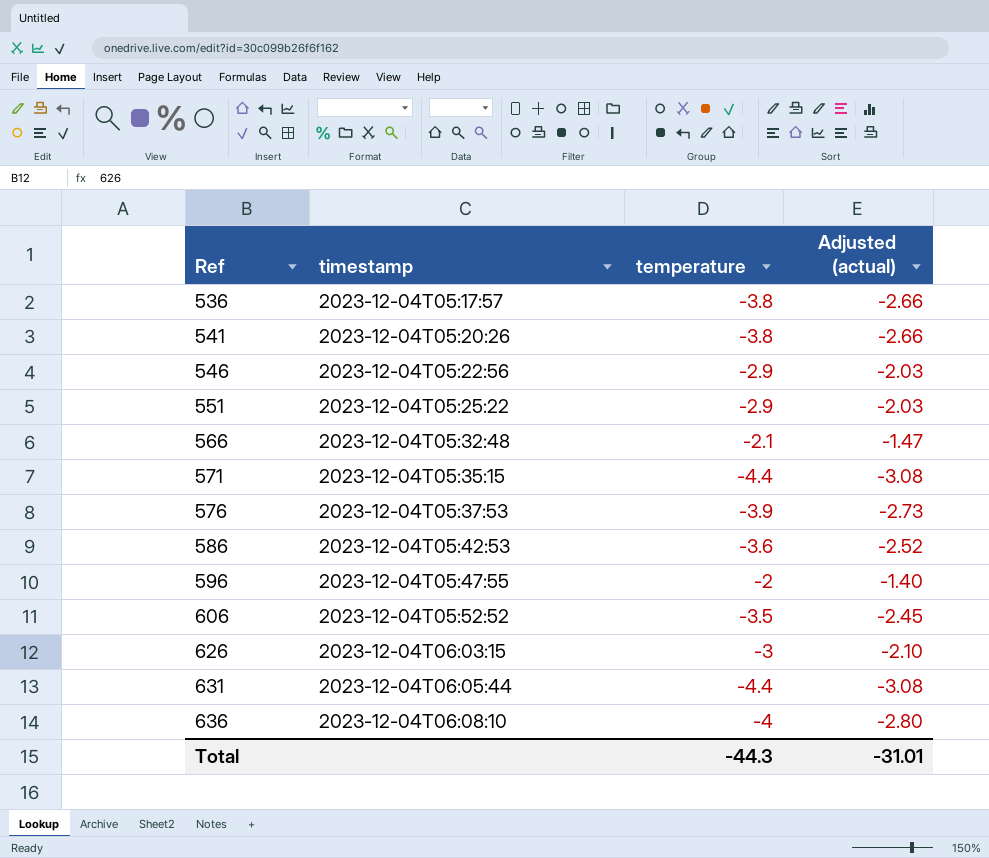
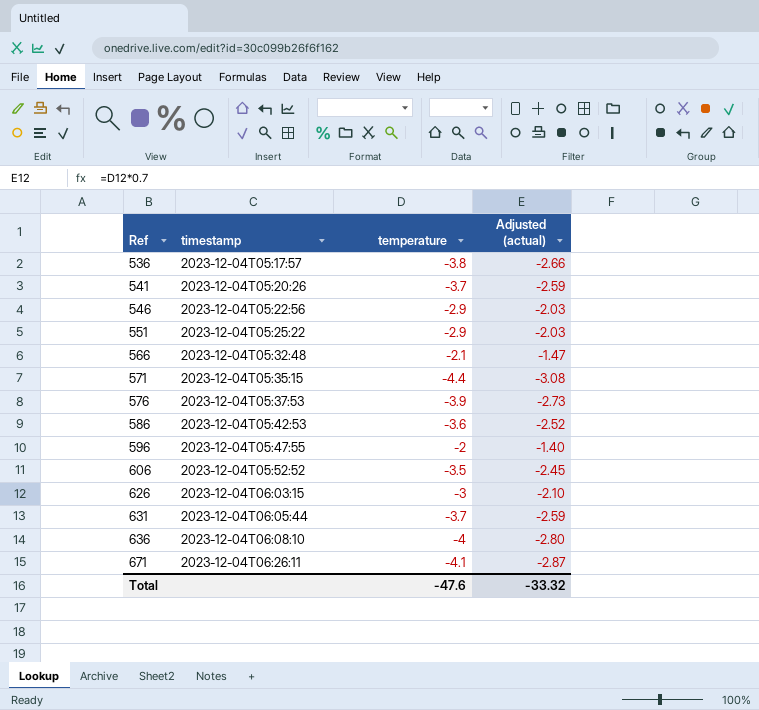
541 | temperature: -3.8 -> -3.7
541 | Adjusted (actual): -2.66 -> -2.59
631 | temperature: -4.4 -> -3.7
631 | Adjusted (actual): -3.08 -> -2.59
row 671: none -> 2023-12-04T06:26:11 | -4.1 | -2.87
Total | temperature: -44.3 -> -47.6
Total | Adjusted (actual): -31.01 -> -33.32

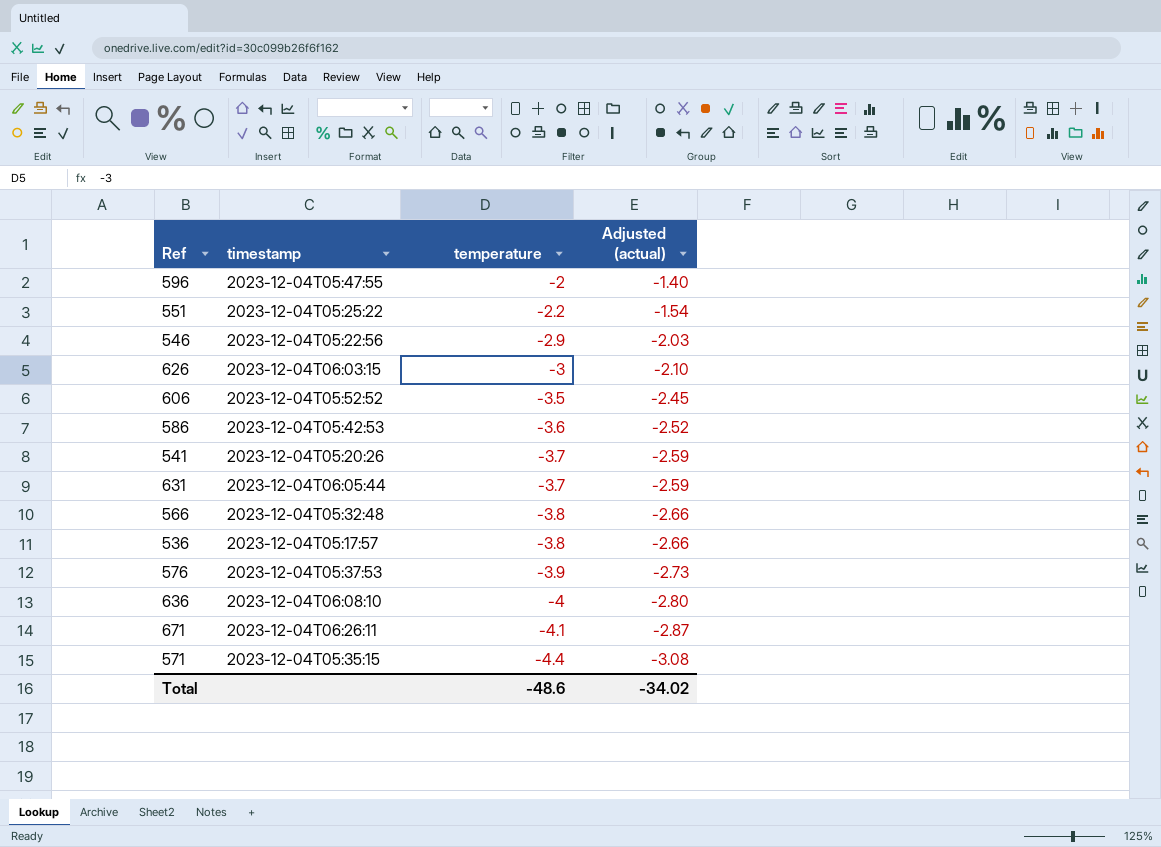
row order: Ref ascending -> temperature descending
551 | temperature: -2.9 -> -2.2
551 | Adjusted (actual): -2.03 -> -1.54
566 | temperature: -2.1 -> -3.8
566 | Adjusted (actual): -1.47 -> -2.66
Total | temperature: -47.6 -> -48.6
Total | Adjusted (actual): -33.32 -> -34.02

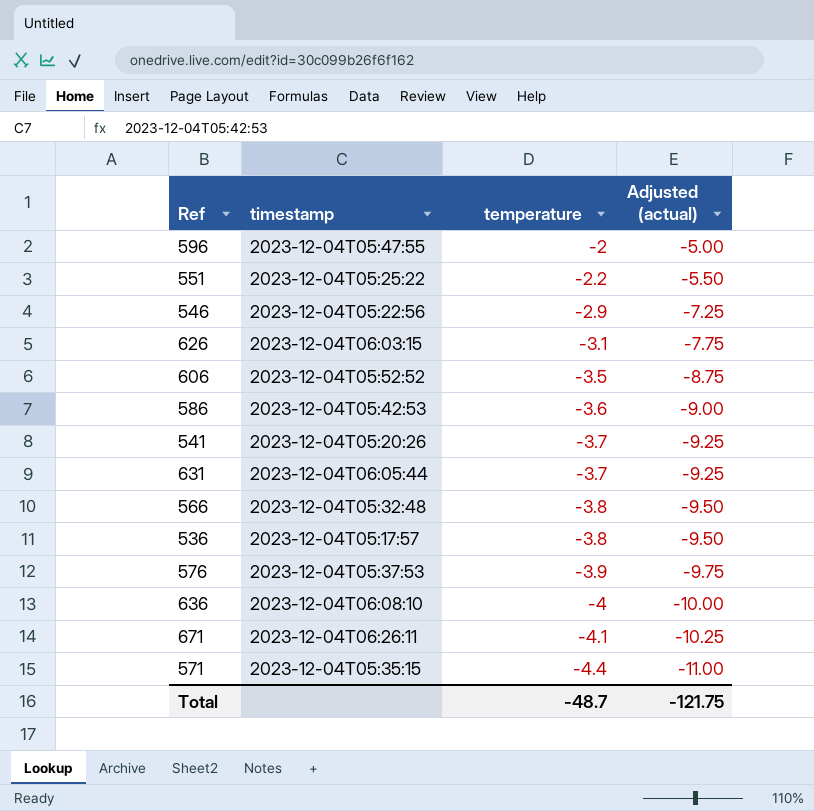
column Adjusted (actual) | formula: [temperature] * 0.7 -> [temperature] * 2.5
626 | temperature: -3 -> -3.1
Total | temperature: -48.6 -> -48.7
Total | Adjusted (actual): -34.02 -> -121.75

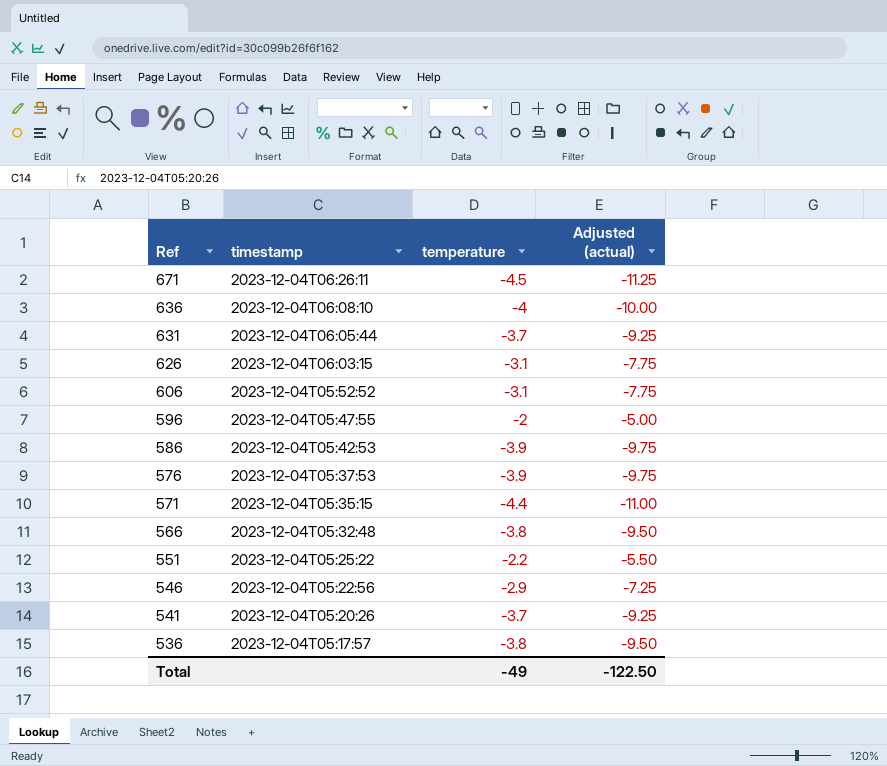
row order: temperature descending -> Ref descending
671 | temperature: -4.1 -> -4.5
671 | Adjusted (actual): -10.25 -> -11.25
606 | temperature: -3.5 -> -3.1
606 | Adjusted (actual): -8.75 -> -7.75
586 | temperature: -3.6 -> -3.9
586 | Adjusted (actual): -9.00 -> -9.75
Total | temperature: -48.7 -> -49
Total | Adjusted (actual): -121.75 -> -122.50

